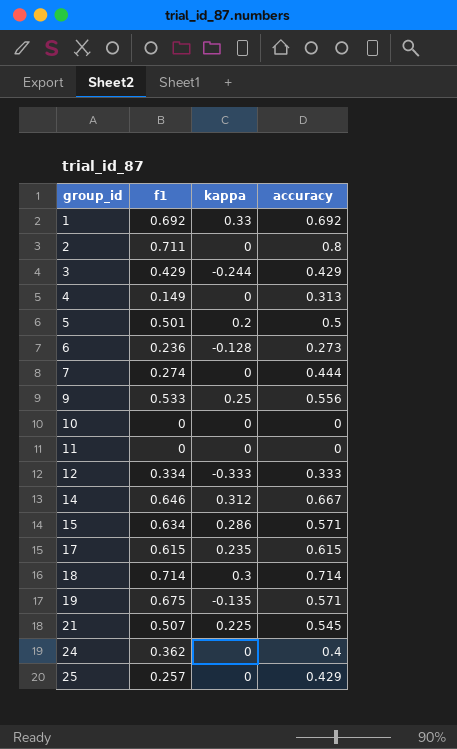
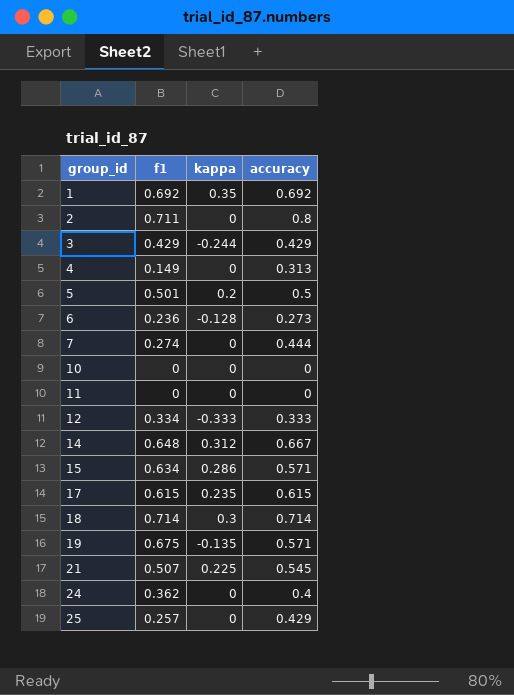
row 9: 0.533 | 0.25 | 0.556 -> none
1 | kappa: 0.33 -> 0.35
14 | f1: 0.646 -> 0.648

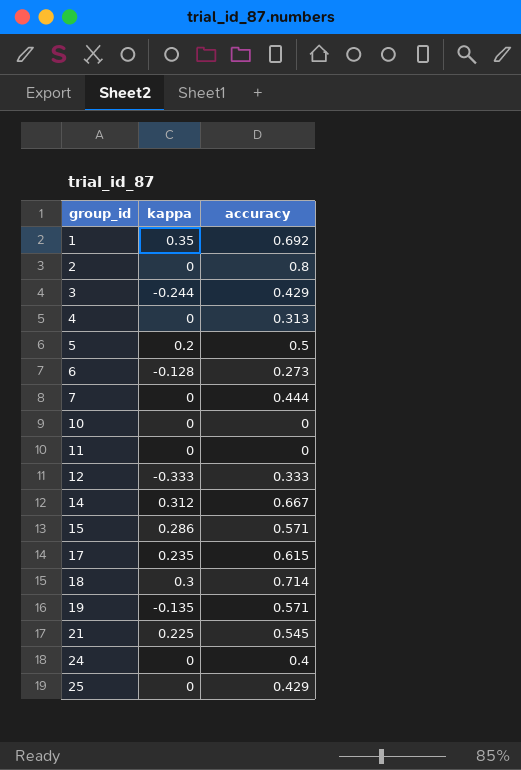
column f1 | position: 2 -> none

